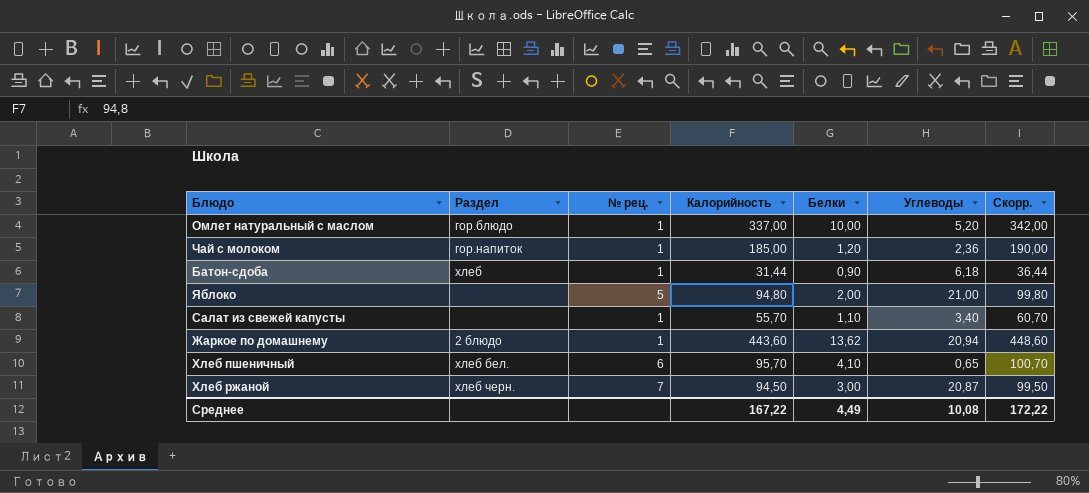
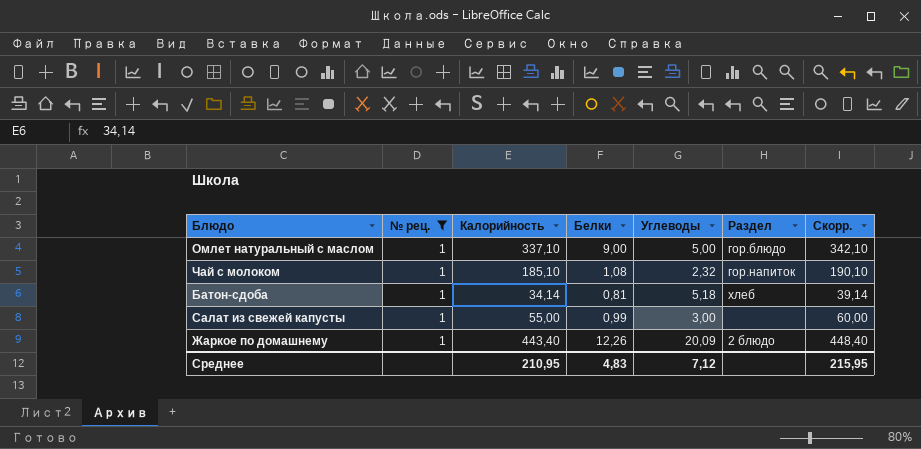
filter: none -> № рец. = 1
column Раздел | position: 2 -> 6
Омлет натуральный с маслом | Калорийность: 337,00 -> 337,10
Омлет натуральный с маслом | Белки: 10,00 -> 9,00
Омлет натуральный с маслом | Углеводы: 5,20 -> 5,00
Омлет натуральный с маслом | Скорр.: 342,00 -> 342,10
Чай с молоком | Калорийность: 185,00 -> 185,10
Чай с молоком | Белки: 1,20 -> 1,08
Чай с молоком | Углеводы: 2,36 -> 2,32
Чай с молоком | Скорр.: 190,00 -> 190,10
Батон-сдоба | Калорийность: 31,44 -> 34,14
Батон-сдоба | Белки: 0,90 -> 0,81
Батон-сдоба | Углеводы: 6,18 -> 5,18
Батон-сдоба | Скорр.: 36,44 -> 39,14
Салат из свежей капусты | Калорийность: 55,70 -> 55,00
Салат из свежей капусты | Белки: 1,10 -> 0,99
Салат из свежей капусты | Углеводы: 3,40 -> 3,00
Салат из свежей капусты | Скорр.: 60,70 -> 60,00
Жаркое по домашнему | Калорийность: 443,60 -> 443,40
Жаркое по домашнему | Белки: 13,62 -> 12,26
Жаркое по домашнему | Углеводы: 20,94 -> 20,09
Жаркое по домашнему | Скорр.: 448,60 -> 448,40
Среднее | Калорийность: 167,22 -> 210,95
Среднее | Белки: 4,49 -> 4,83
Среднее | Углеводы: 10,08 -> 7,12
Среднее | Скорр.: 172,22 -> 215,95

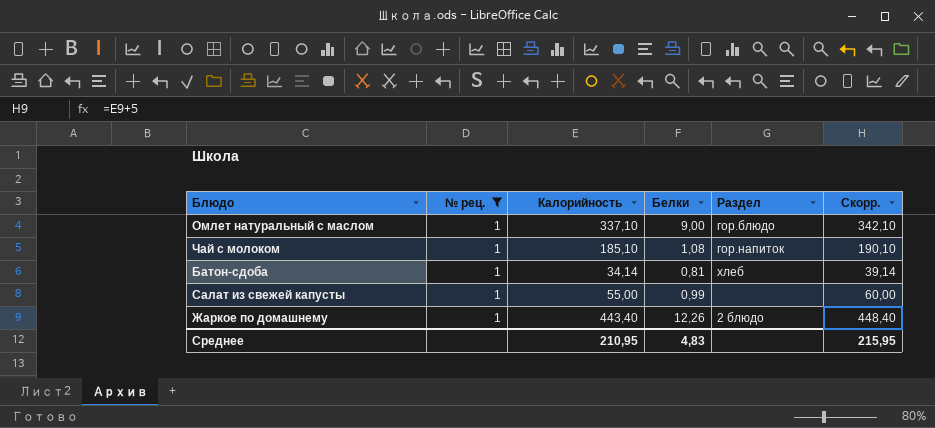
column Углеводы | position: 5 -> none

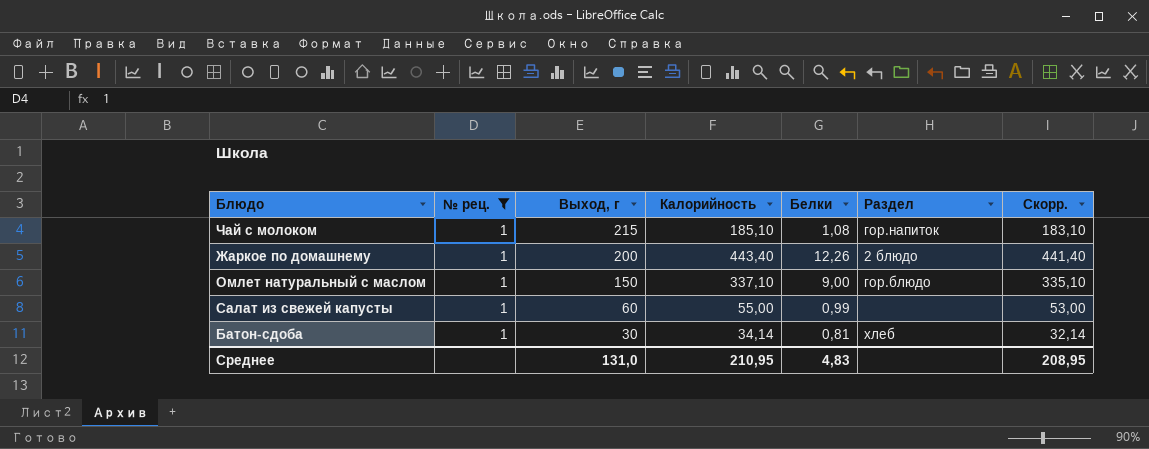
row order: none -> Выход, г descending
column Выход, г | position: none -> 3
column Скорр. | formula: [Калорийность] + 5 -> [Калорийность] - 2
Среднее | Скорр.: 215,95 -> 208,95

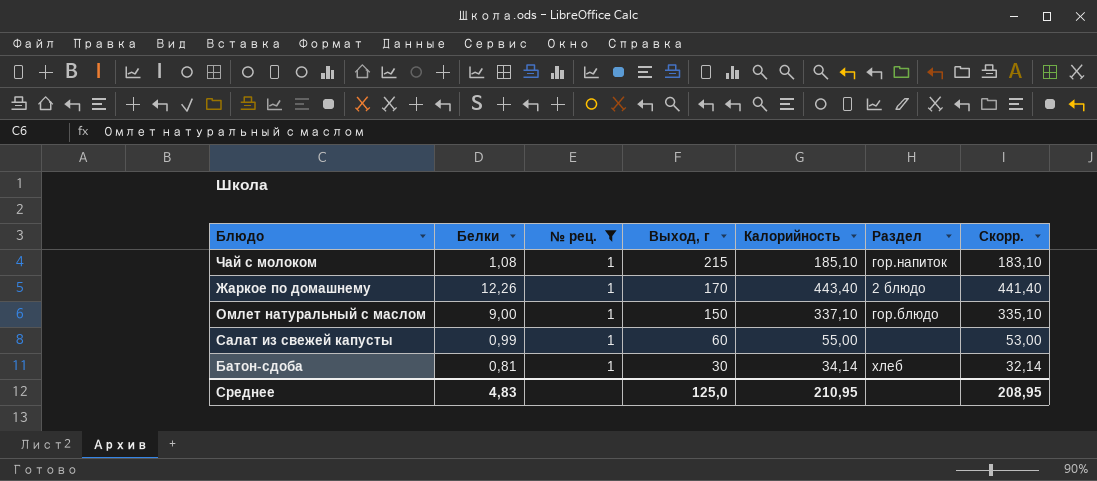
column Белки | position: 5 -> 2
Жаркое по домашнему | Выход, г: 200 -> 170
Среднее | Выход, г: 131,0 -> 125,0

